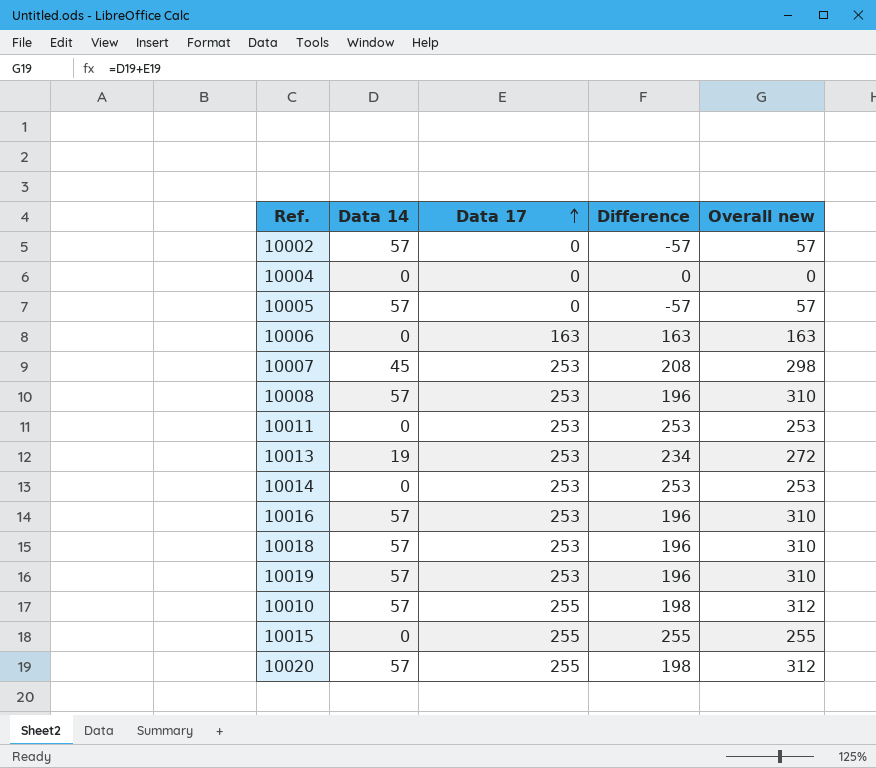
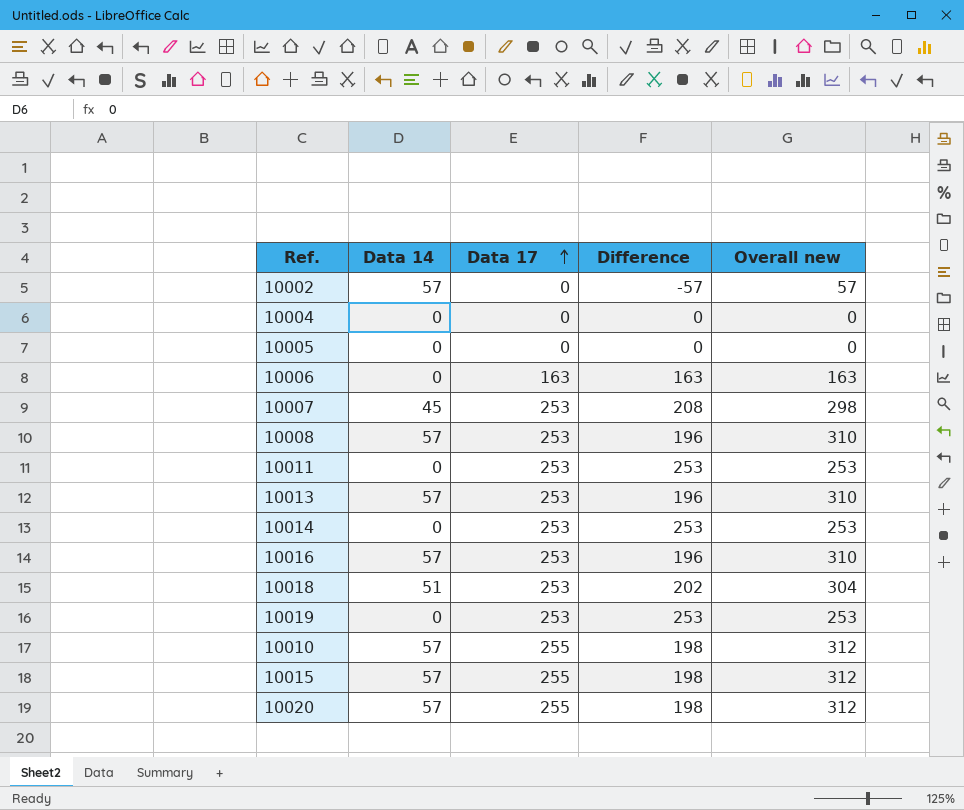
10005 | Data 14: 57 -> 0
10005 | Difference: -57 -> 0
10005 | Overall new: 57 -> 0
10013 | Data 14: 19 -> 57
10013 | Difference: 234 -> 196
10013 | Overall new: 272 -> 310
10018 | Data 14: 57 -> 51
10018 | Difference: 196 -> 202
10018 | Overall new: 310 -> 304
10019 | Data 14: 57 -> 0
10019 | Difference: 196 -> 253
10019 | Overall new: 310 -> 253
10015 | Data 14: 0 -> 57
10015 | Difference: 255 -> 198
10015 | Overall new: 255 -> 312

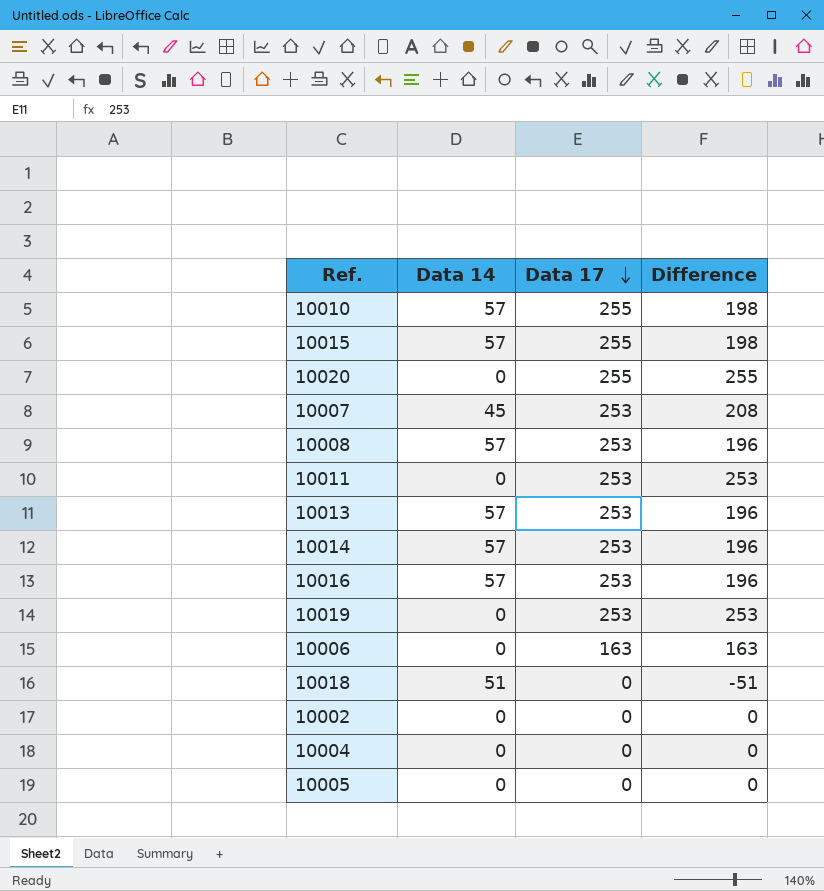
row order: Data 17 ascending -> Data 17 descending
column Overall new | formula: [Data 14] + [Data 17] -> none
10020 | Data 14: 57 -> 0
10020 | Difference: 198 -> 255
10014 | Data 14: 0 -> 57
10014 | Difference: 253 -> 196
10018 | Data 17: 253 -> 0
10018 | Difference: 202 -> -51
10002 | Data 14: 57 -> 0
10002 | Difference: -57 -> 0

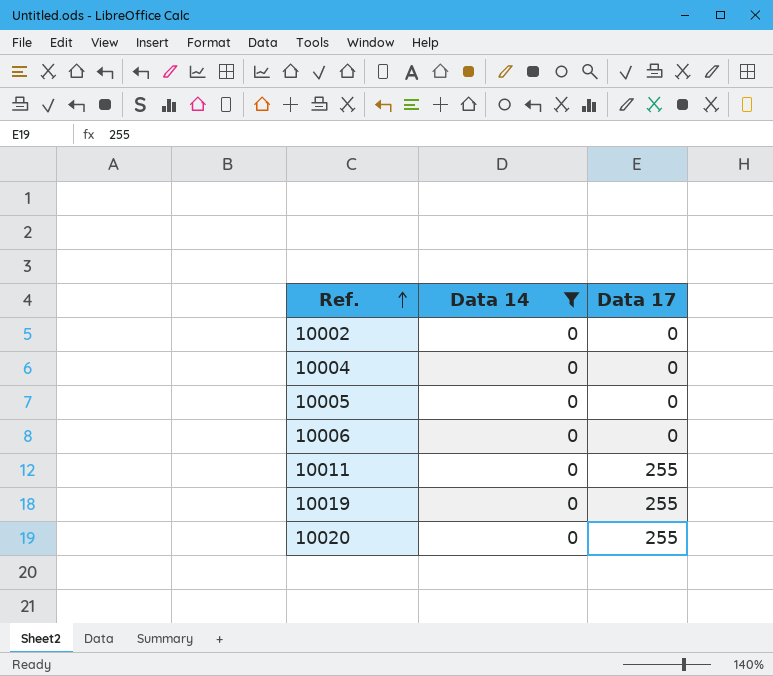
filter: none -> Data 14 = 0
row order: Data 17 descending -> Ref. ascending
column Difference | formula: [Data 17] - [Data 14] -> none
10006 | Data 17: 163 -> 0
10011 | Data 17: 253 -> 255
10019 | Data 17: 253 -> 255

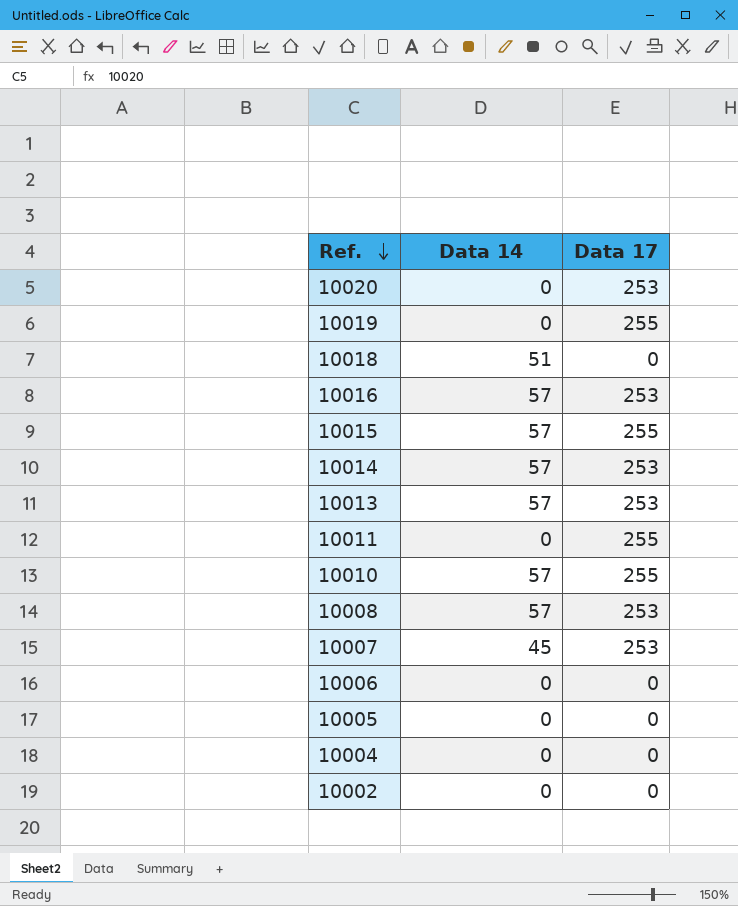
filter: Data 14 = 0 -> none
row order: Ref. ascending -> Ref. descending
10020 | Data 17: 255 -> 253

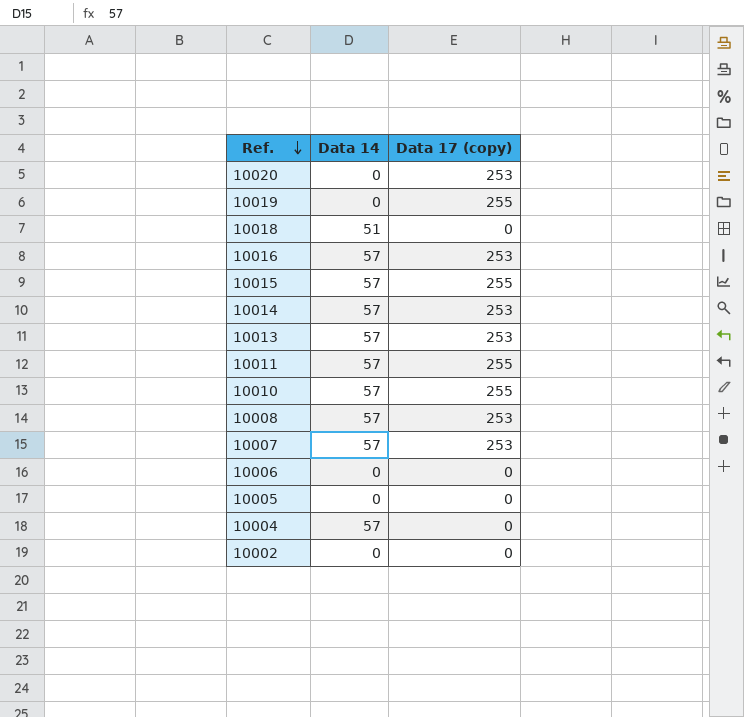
column name: Data 17 -> Data 17 (copy)
10011 | Data 14: 0 -> 57
10007 | Data 14: 45 -> 57
10004 | Data 14: 0 -> 57

